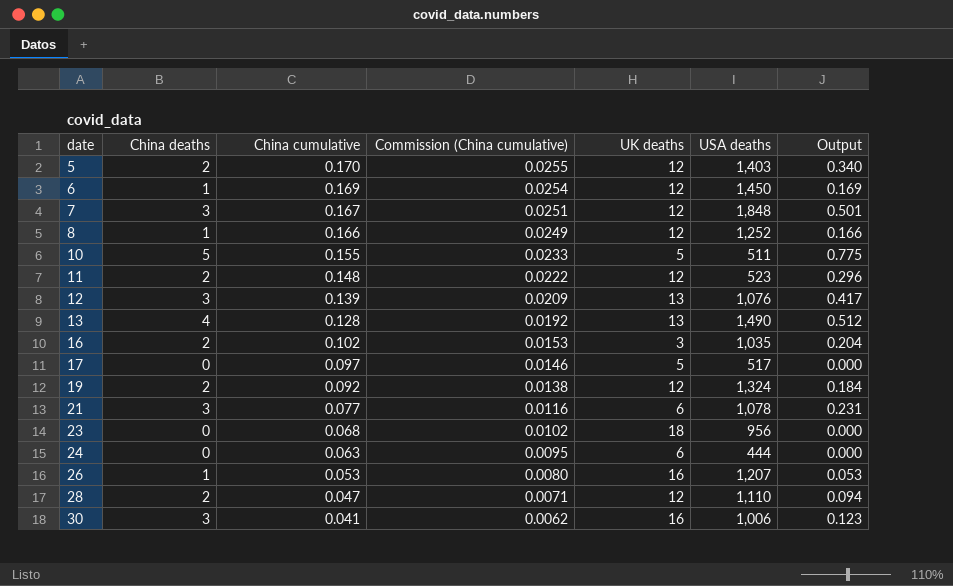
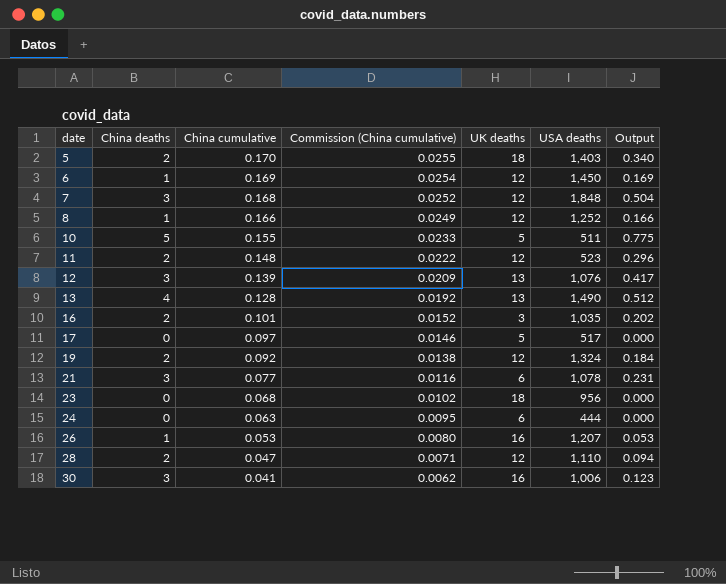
5 | UK deaths: 12 -> 18
7 | China cumulative: 0.167 -> 0.168
7 | Commission (China cumulative): 0.0251 -> 0.0252
7 | Output: 0.501 -> 0.504
16 | China cumulative: 0.102 -> 0.101
16 | Commission (China cumulative): 0.0153 -> 0.0152
16 | Output: 0.204 -> 0.202

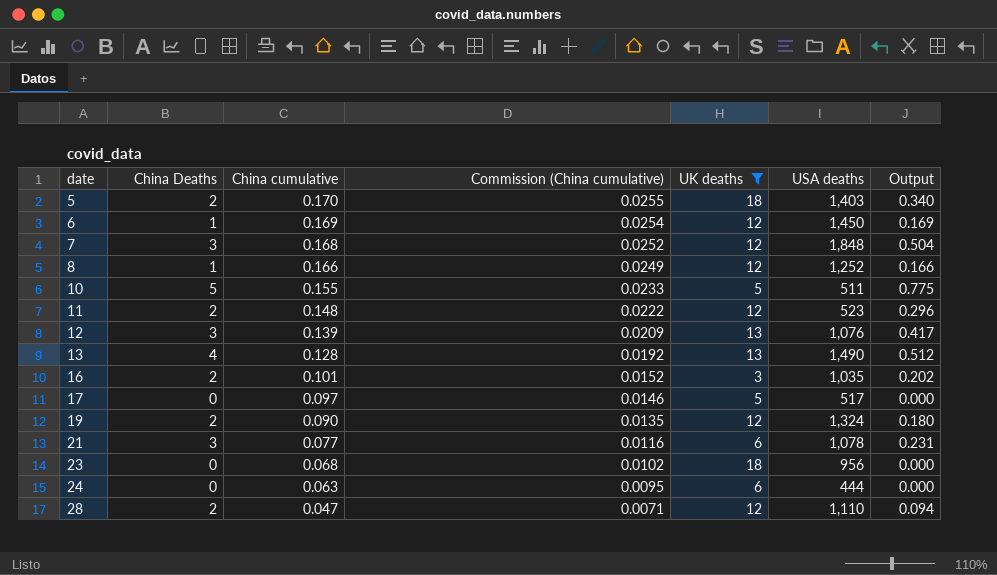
filter: none -> UK deaths != 16
column name: China deaths -> China Deaths
19 | China cumulative: 0.092 -> 0.090
19 | Commission (China cumulative): 0.0138 -> 0.0135
19 | Output: 0.184 -> 0.180

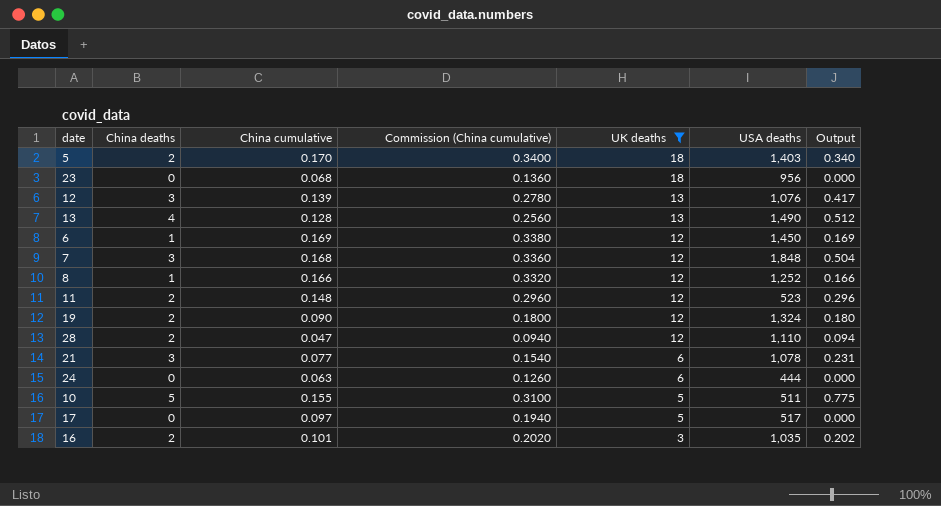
row order: date ascending -> UK deaths descending
column name: China Deaths -> China deaths
column Commission (China cumulative) | formula: [China cumulative] * 0.15 -> [China cumulative] * 2

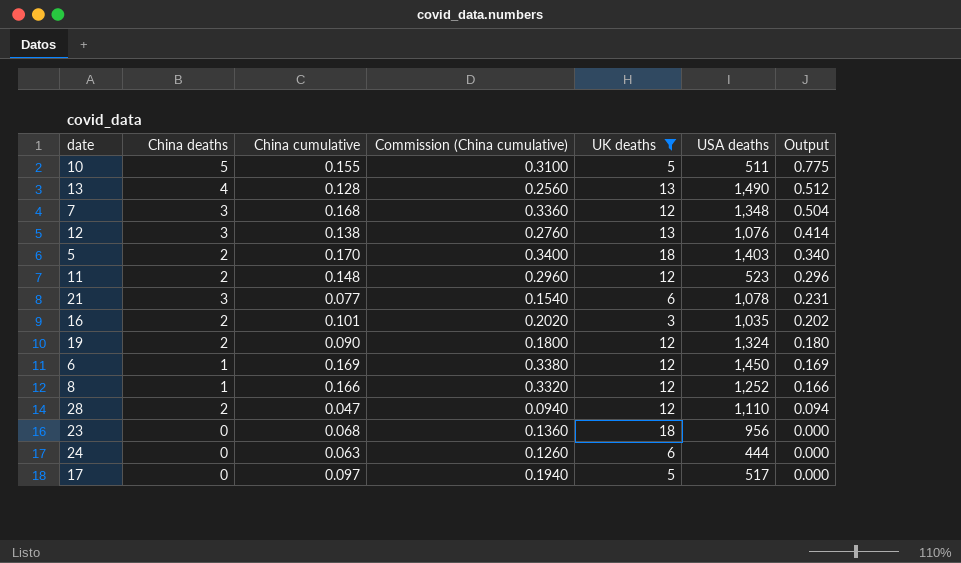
row order: UK deaths descending -> Output descending
7 | USA deaths: 1,848 -> 1,348
12 | China cumulative: 0.139 -> 0.138
12 | Commission (China cumulative): 0.2780 -> 0.2760
12 | Output: 0.417 -> 0.414

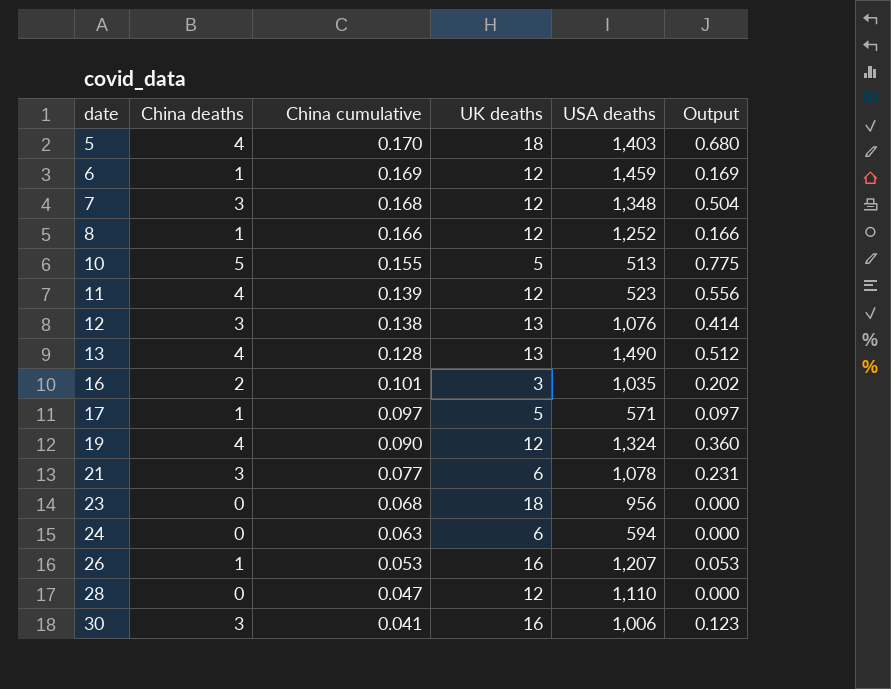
filter: UK deaths != 16 -> none
row order: Output descending -> date ascending
column Commission (China cumulative) | formula: [China cumulative] * 2 -> none
5 | China deaths: 2 -> 4
5 | Output: 0.340 -> 0.680
6 | USA deaths: 1,450 -> 1,459
10 | USA deaths: 511 -> 513
11 | China deaths: 2 -> 4
11 | China cumulative: 0.148 -> 0.139
11 | Output: 0.296 -> 0.556
17 | China deaths: 0 -> 1
17 | USA deaths: 517 -> 571
17 | Output: 0.000 -> 0.097
19 | China deaths: 2 -> 4
19 | Output: 0.180 -> 0.360
24 | USA deaths: 444 -> 594
28 | China deaths: 2 -> 0
28 | Output: 0.094 -> 0.000

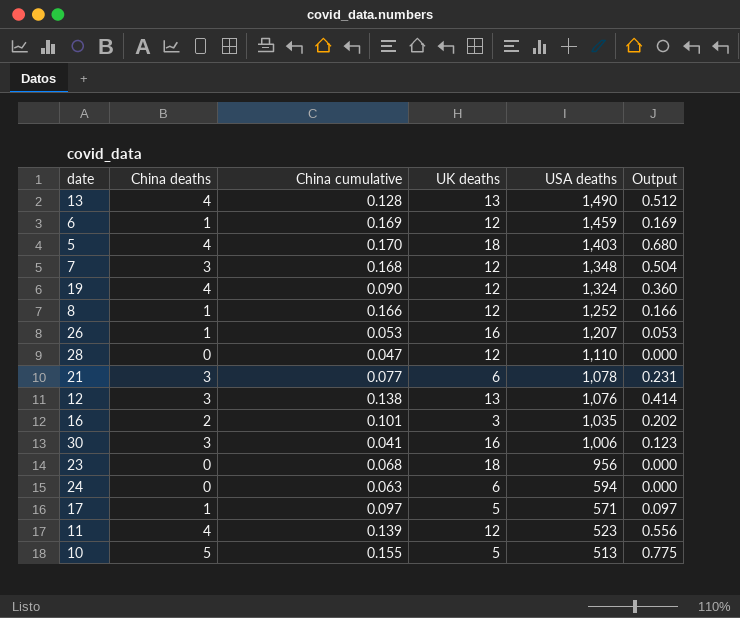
row order: date ascending -> USA deaths descending

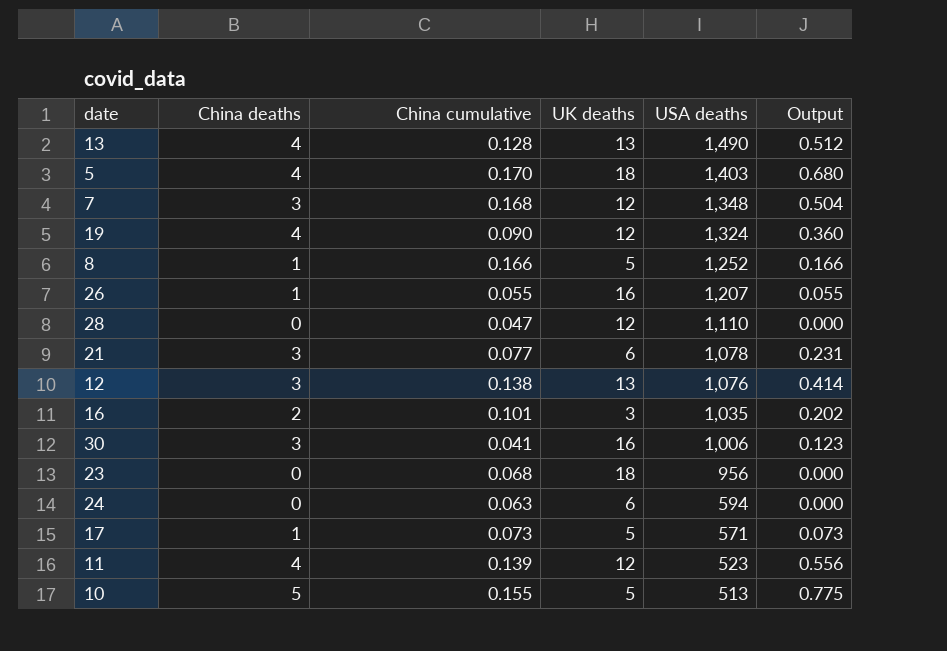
row 6: 1 | 0.169 | 12 | 1,459 | 0.169 -> none
8 | UK deaths: 12 -> 5
26 | China cumulative: 0.053 -> 0.055
26 | Output: 0.053 -> 0.055
17 | China cumulative: 0.097 -> 0.073
17 | Output: 0.097 -> 0.073

